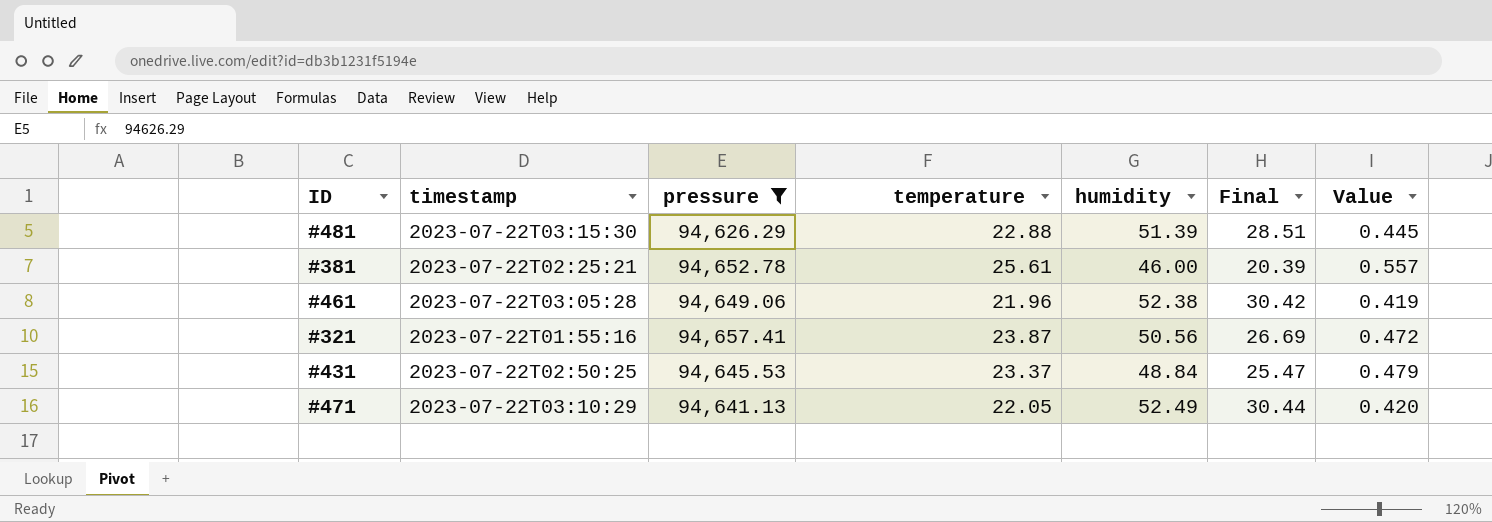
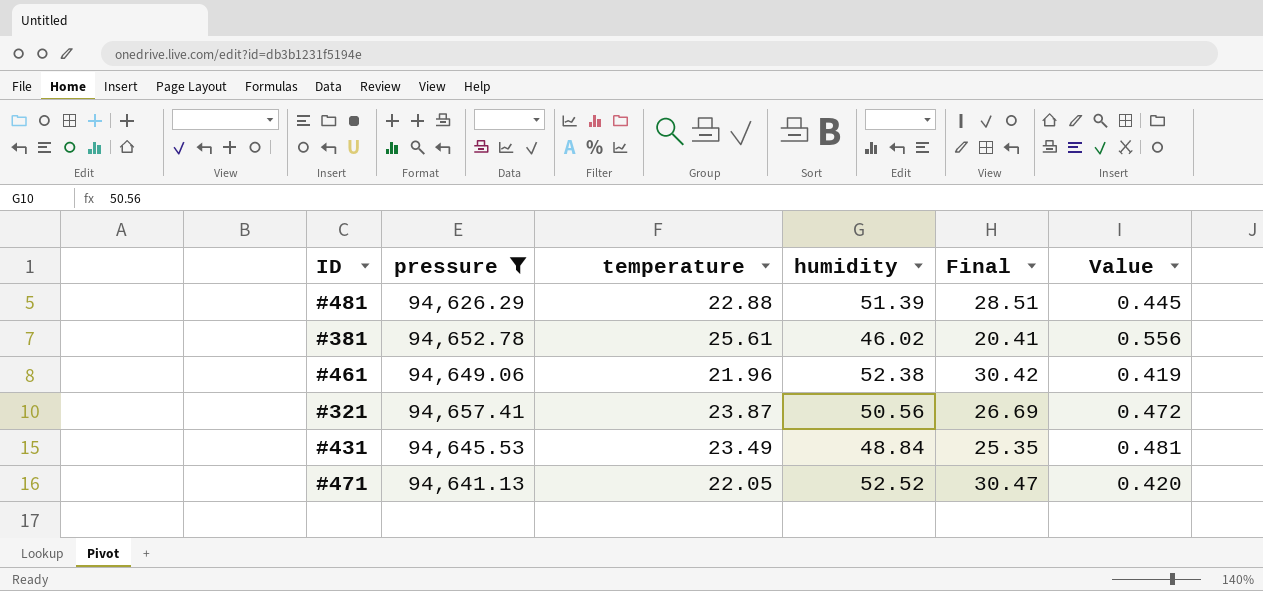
column timestamp | position: 2 -> none
#381 | humidity: 46.00 -> 46.02
#381 | Final: 20.39 -> 20.41
#381 | Value: 0.557 -> 0.556
#431 | temperature: 23.37 -> 23.49
#431 | Final: 25.47 -> 25.35
#431 | Value: 0.479 -> 0.481
#471 | humidity: 52.49 -> 52.52
#471 | Final: 30.44 -> 30.47

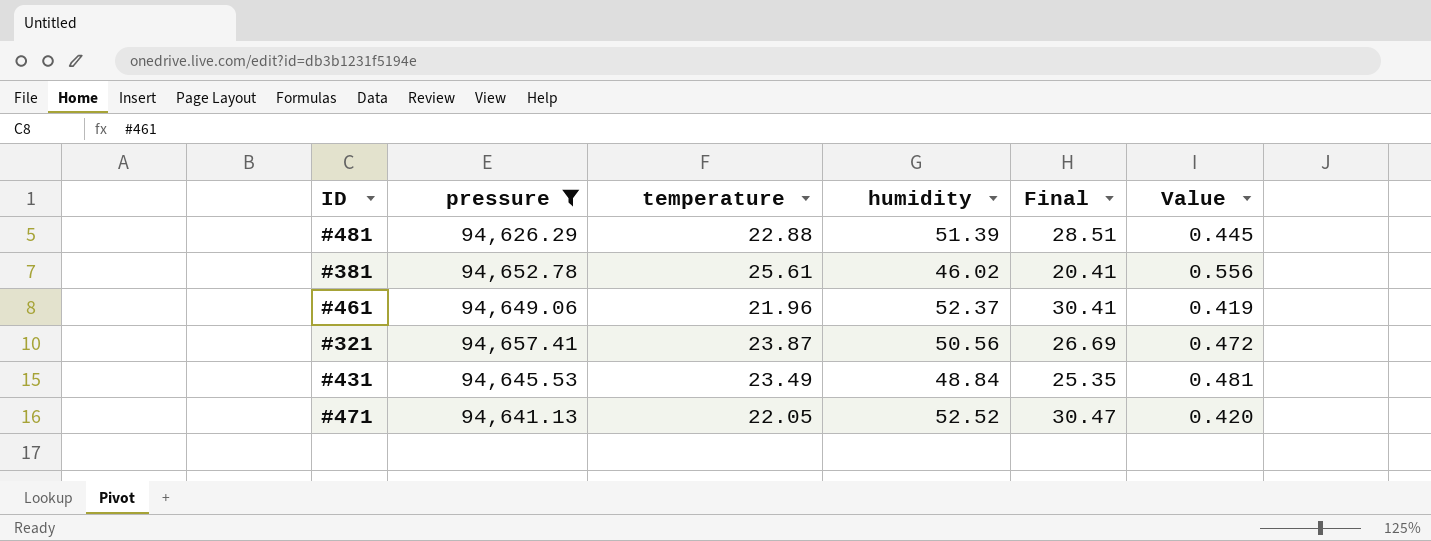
#461 | humidity: 52.38 -> 52.37
#461 | Final: 30.42 -> 30.41

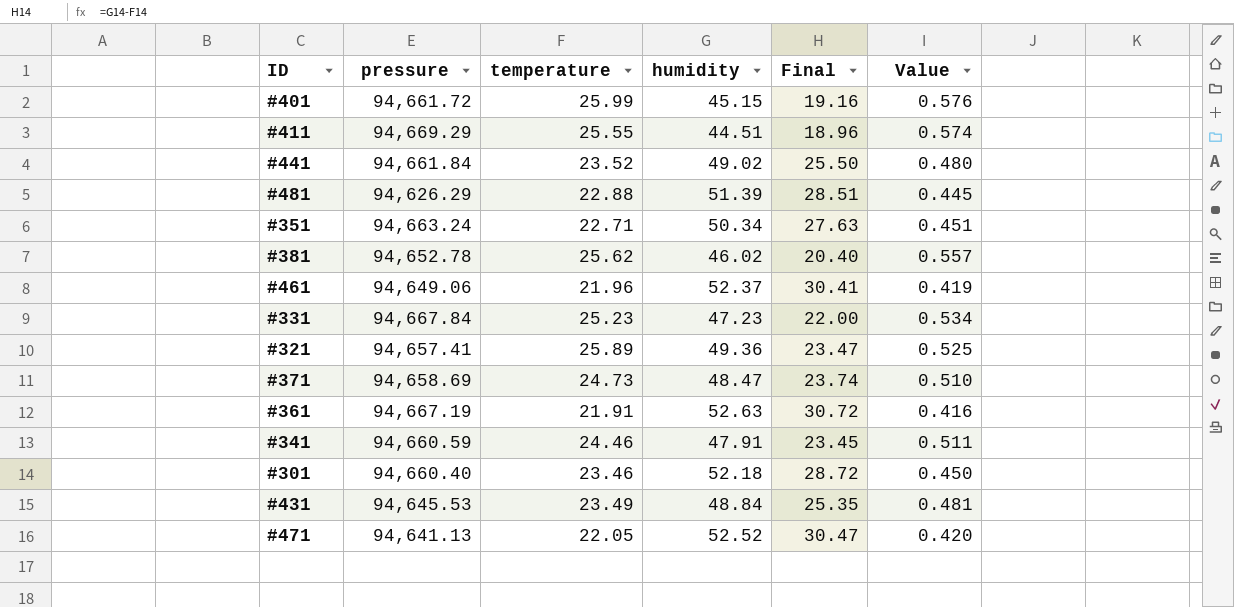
filter: pressure <= 94,657.41 -> none
#381 | temperature: 25.61 -> 25.62
#381 | Final: 20.41 -> 20.40
#381 | Value: 0.556 -> 0.557
#321 | temperature: 23.87 -> 25.89
#321 | humidity: 50.56 -> 49.36
#321 | Final: 26.69 -> 23.47
#321 | Value: 0.472 -> 0.525

